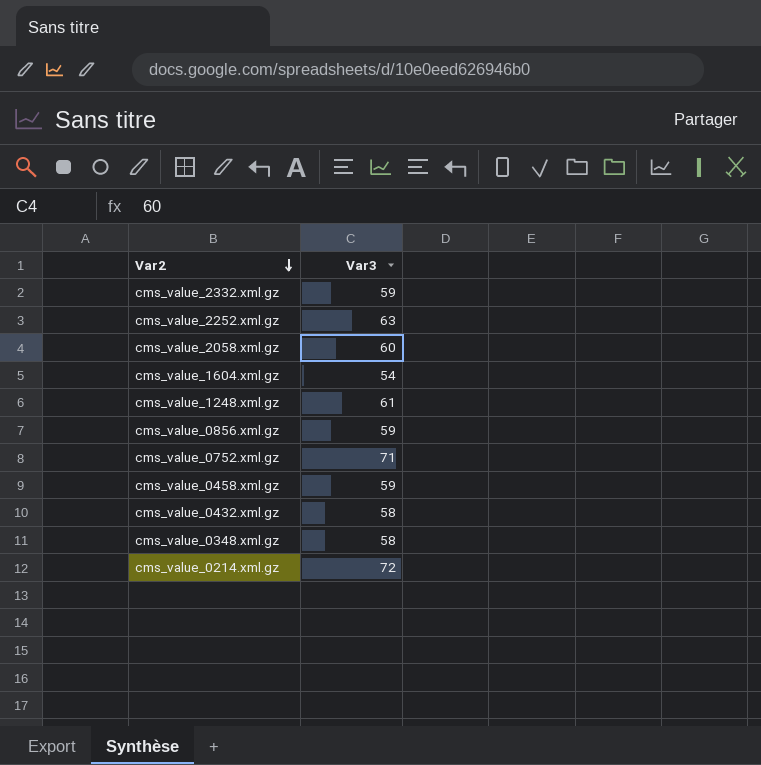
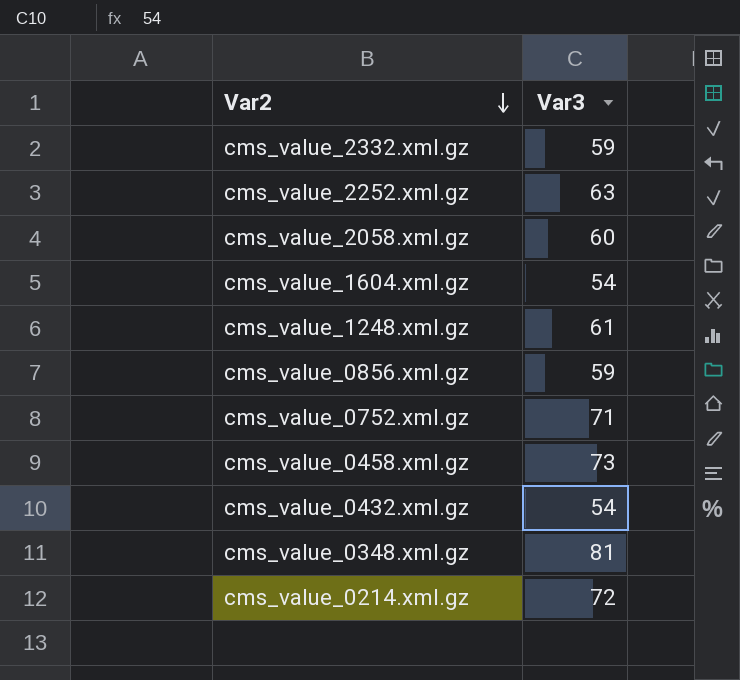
cms_value_0458.xml.gz | Var3: 59 -> 73
cms_value_0432.xml.gz | Var3: 58 -> 54
cms_value_0348.xml.gz | Var3: 58 -> 81

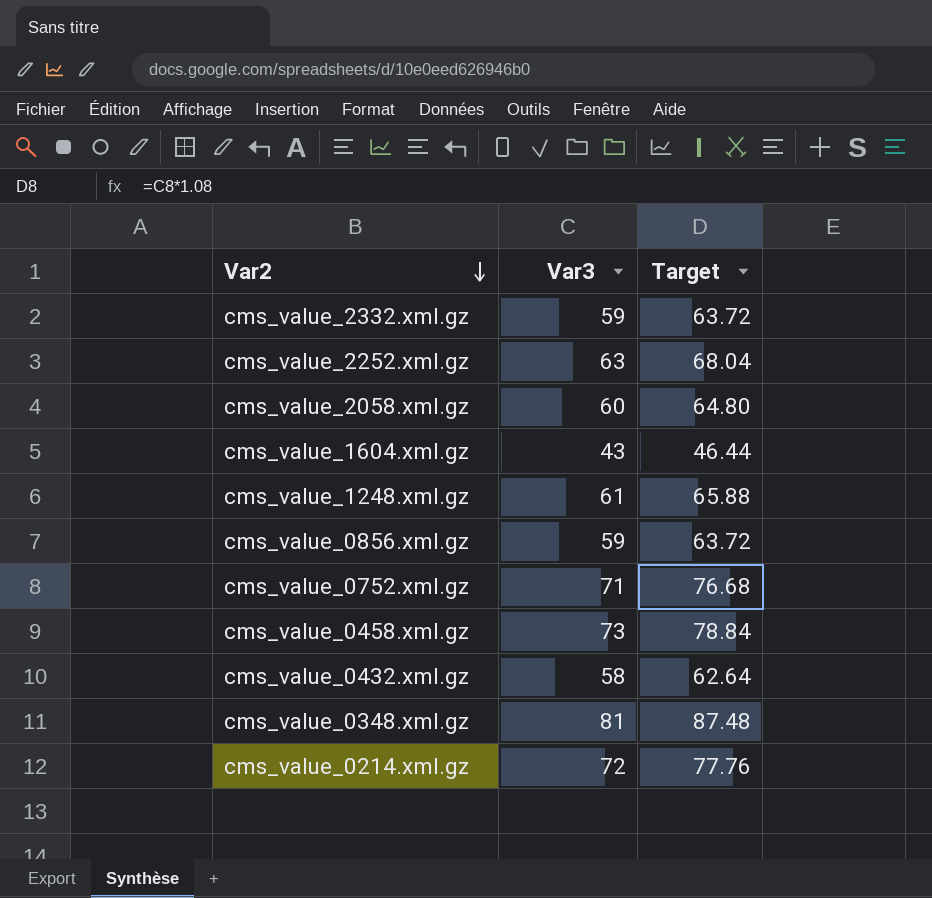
column Target | formula: none -> [Var3] * 1.08
cms_value_1604.xml.gz | Var3: 54 -> 43
cms_value_0432.xml.gz | Var3: 54 -> 58

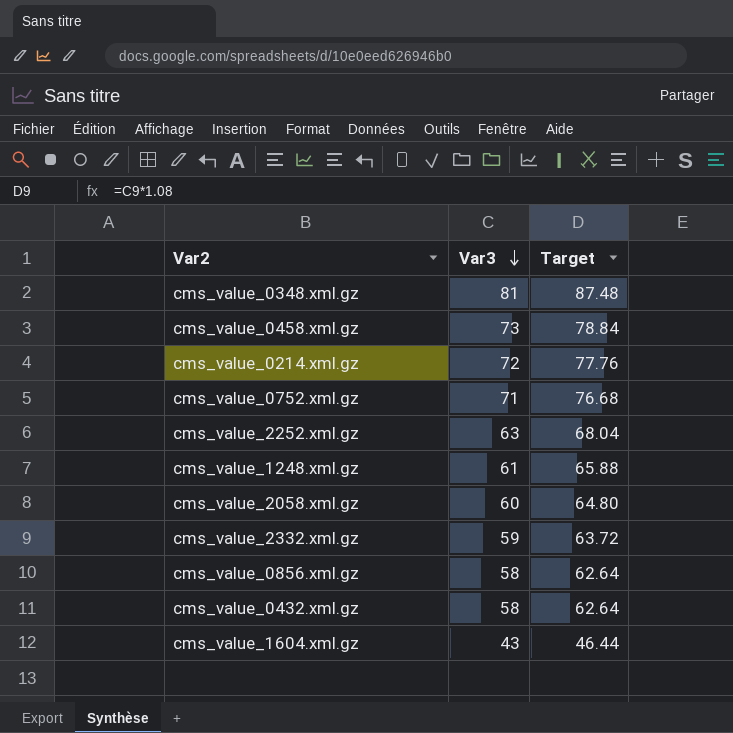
row order: Var2 descending -> Var3 descending
cms_value_0856.xml.gz | Var3: 59 -> 58
cms_value_0856.xml.gz | Target: 63.72 -> 62.64

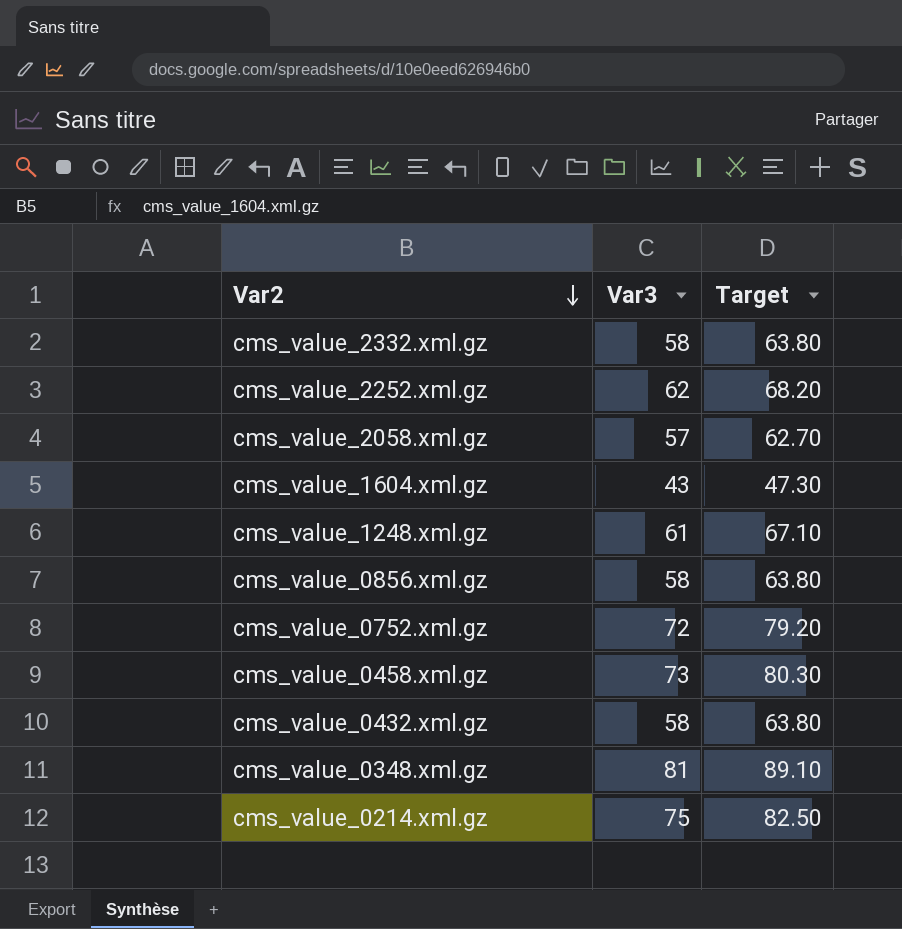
row order: Var3 descending -> Var2 descending
column Target | formula: [Var3] * 1.08 -> [Var3] * 1.1
cms_value_2332.xml.gz | Var3: 59 -> 58
cms_value_2252.xml.gz | Var3: 63 -> 62
cms_value_2058.xml.gz | Var3: 60 -> 57
cms_value_0752.xml.gz | Var3: 71 -> 72
cms_value_0214.xml.gz | Var3: 72 -> 75

